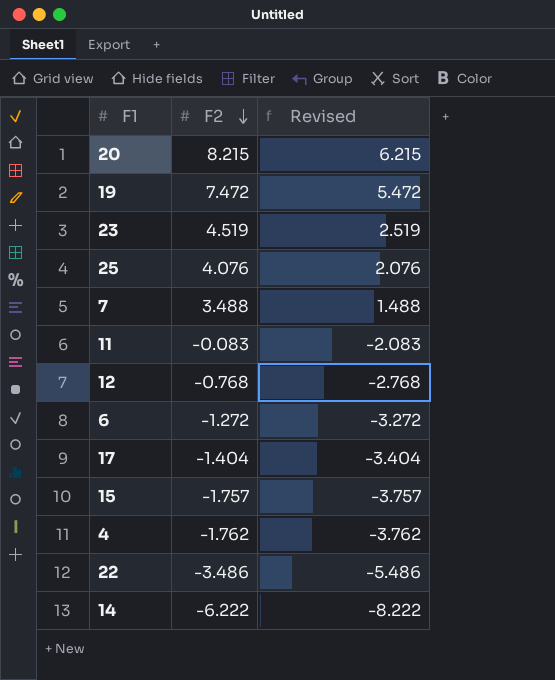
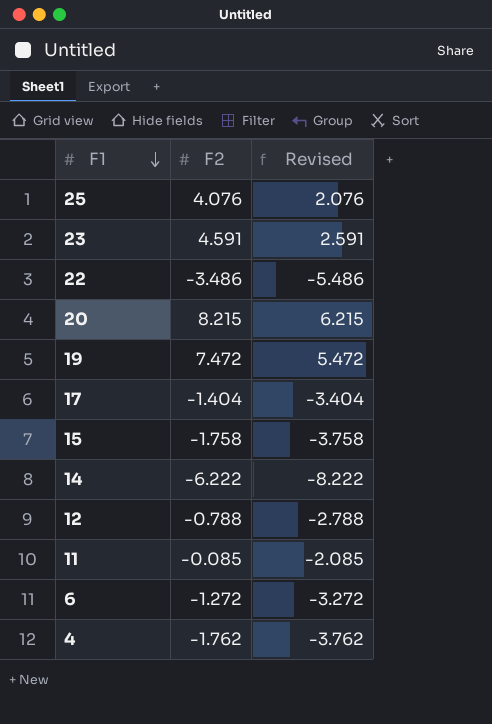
row order: F2 descending -> F1 descending
row 7: 3.488 | 1.488 -> none
23 | F2: 4.519 -> 4.591
23 | Revised: 2.519 -> 2.591
15 | F2: -1.757 -> -1.758
15 | Revised: -3.757 -> -3.758
12 | F2: -0.768 -> -0.788
12 | Revised: -2.768 -> -2.788
11 | F2: -0.083 -> -0.085
11 | Revised: -2.083 -> -2.085

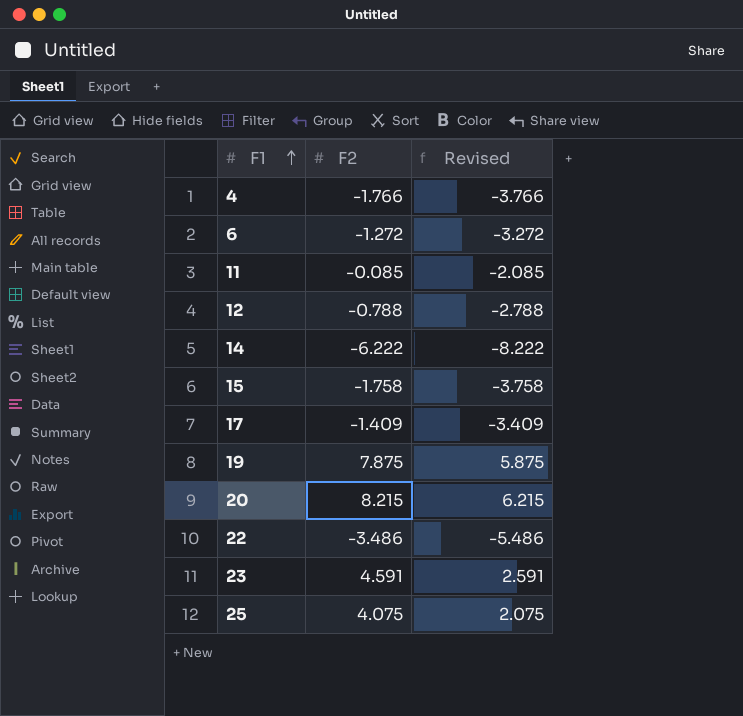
row order: F1 descending -> F1 ascending
4 | F2: -1.762 -> -1.766
4 | Revised: -3.762 -> -3.766
17 | F2: -1.404 -> -1.409
17 | Revised: -3.404 -> -3.409
19 | F2: 7.472 -> 7.875
19 | Revised: 5.472 -> 5.875
25 | F2: 4.076 -> 4.075
25 | Revised: 2.076 -> 2.075

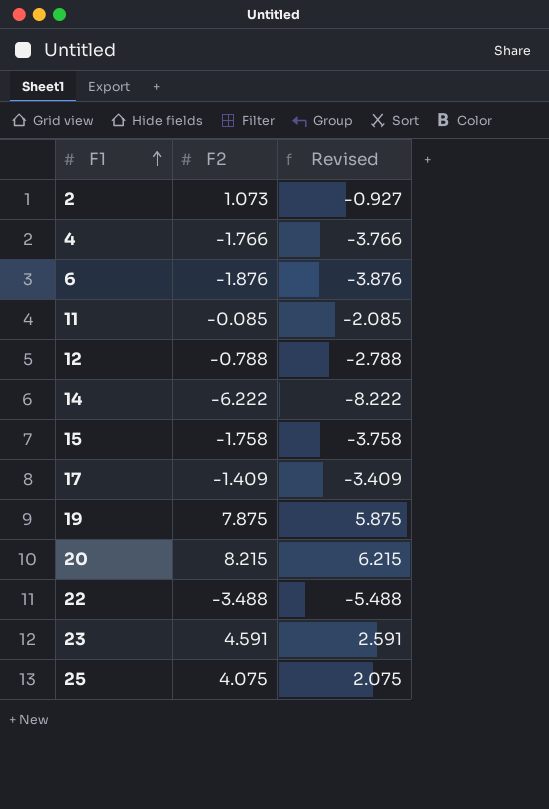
row 2: none -> 1.073 | -0.927
6 | F2: -1.272 -> -1.876
6 | Revised: -3.272 -> -3.876
22 | F2: -3.486 -> -3.488
22 | Revised: -5.486 -> -5.488

